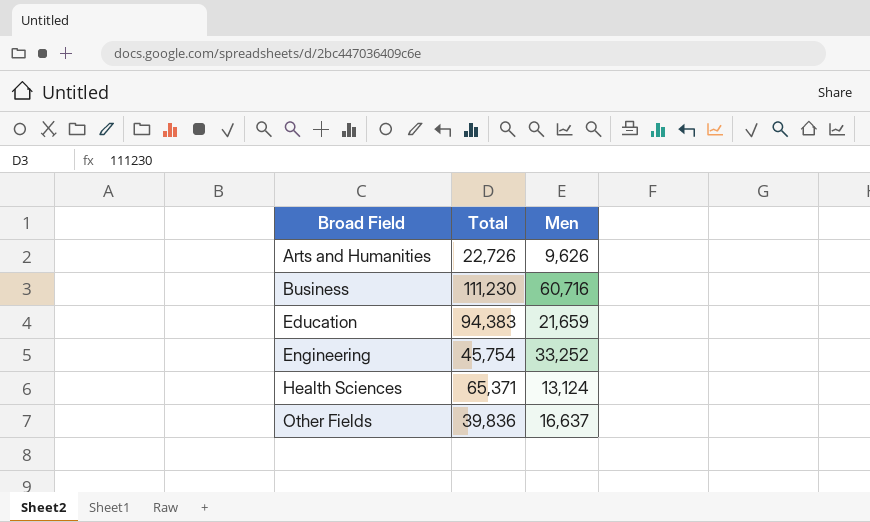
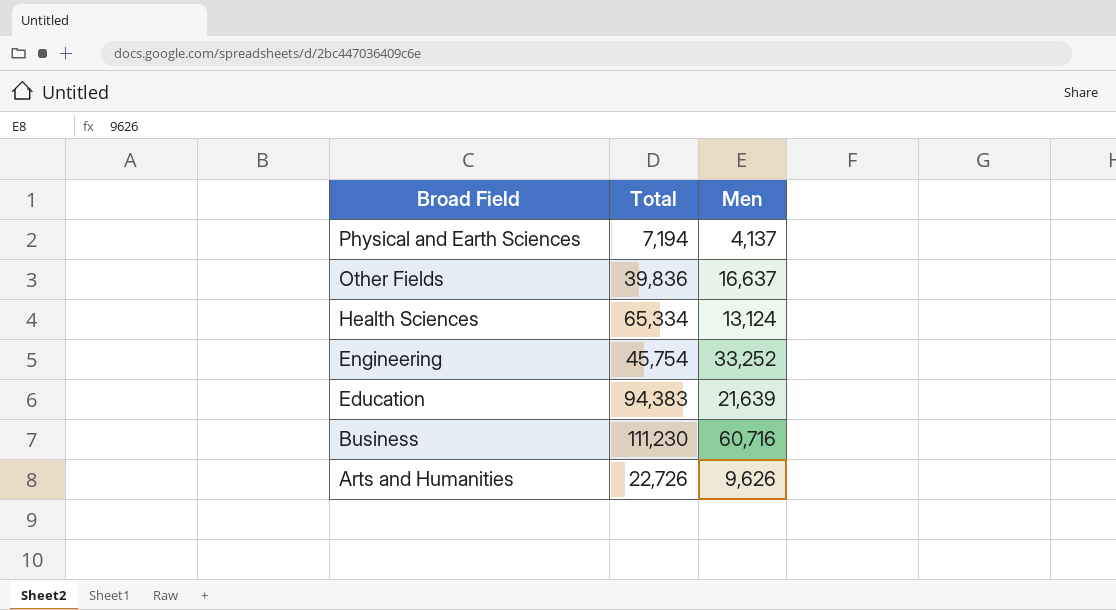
row order: Broad Field ascending -> Broad Field descending
row Physical and Earth Sciences: none -> 7,194 | 4,137
Health Sciences | Total: 65,371 -> 65,334
Education | Men: 21,659 -> 21,639

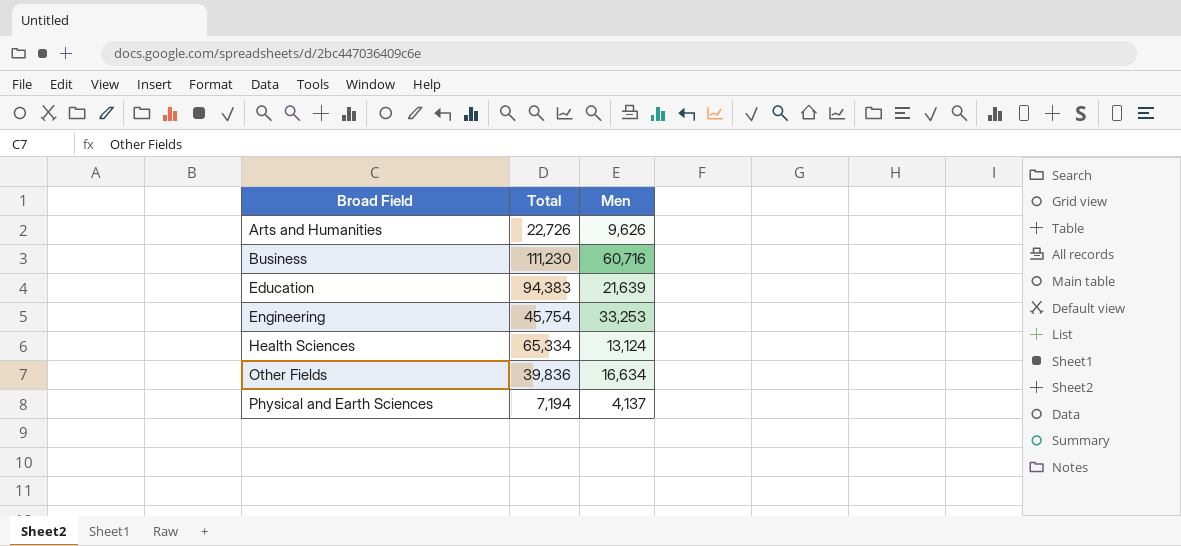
row order: Broad Field descending -> Broad Field ascending
Engineering | Men: 33,252 -> 33,253
Other Fields | Men: 16,637 -> 16,634

